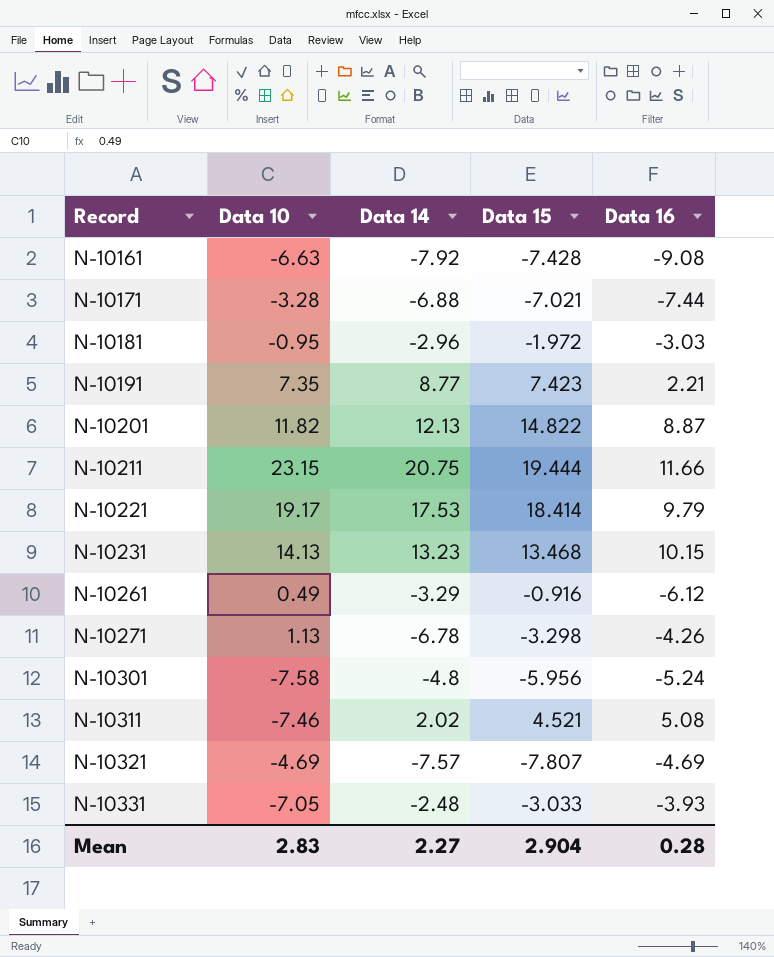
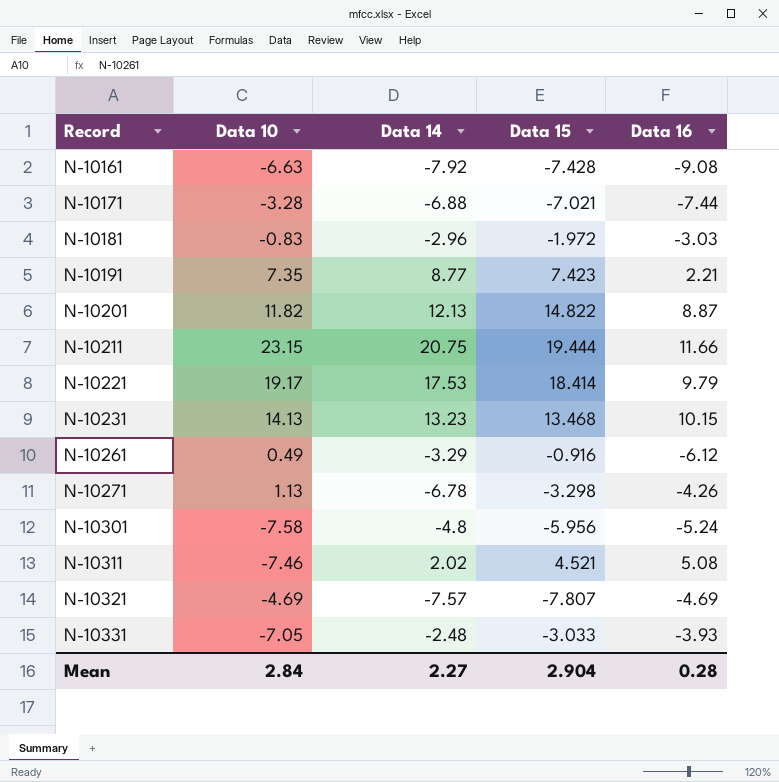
N-10181 | Data 10: -0.95 -> -0.83
Mean | Data 10: 2.83 -> 2.84

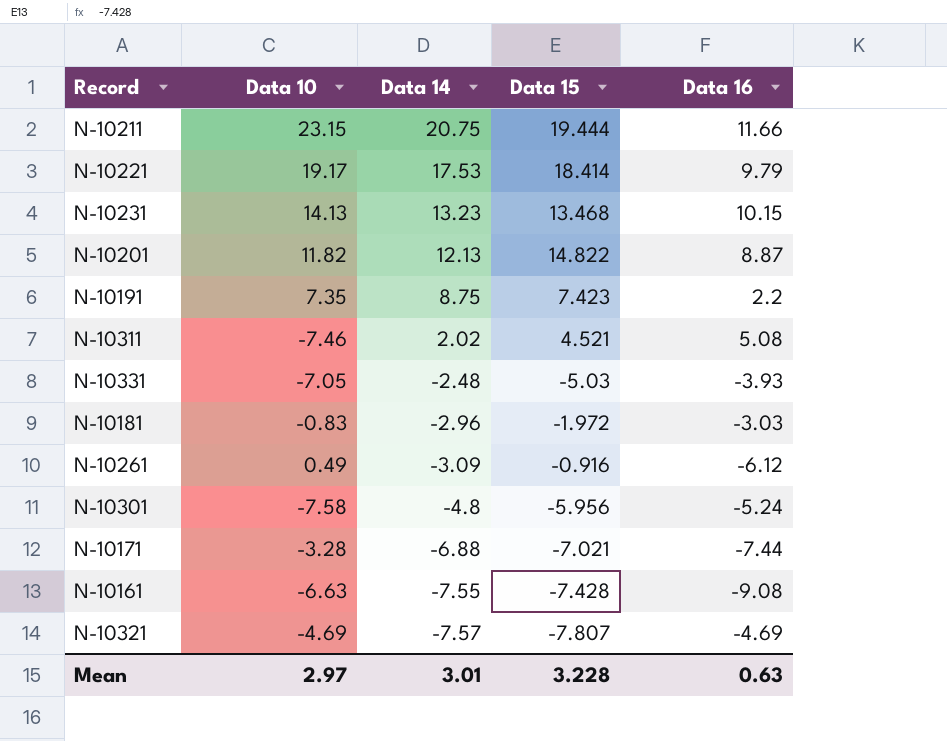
row order: Record ascending -> Data 14 descending
row N-10271: 1.13 | -6.78 | -3.298 | -4.26 -> none
N-10191 | Data 14: 8.77 -> 8.75
N-10191 | Data 16: 2.21 -> 2.2
N-10331 | Data 15: -3.033 -> -5.03
N-10261 | Data 14: -3.29 -> -3.09
N-10161 | Data 14: -7.92 -> -7.55
Mean | Data 10: 2.84 -> 2.97
Mean | Data 14: 2.27 -> 3.01
Mean | Data 15: 2.904 -> 3.228
Mean | Data 16: 0.28 -> 0.63

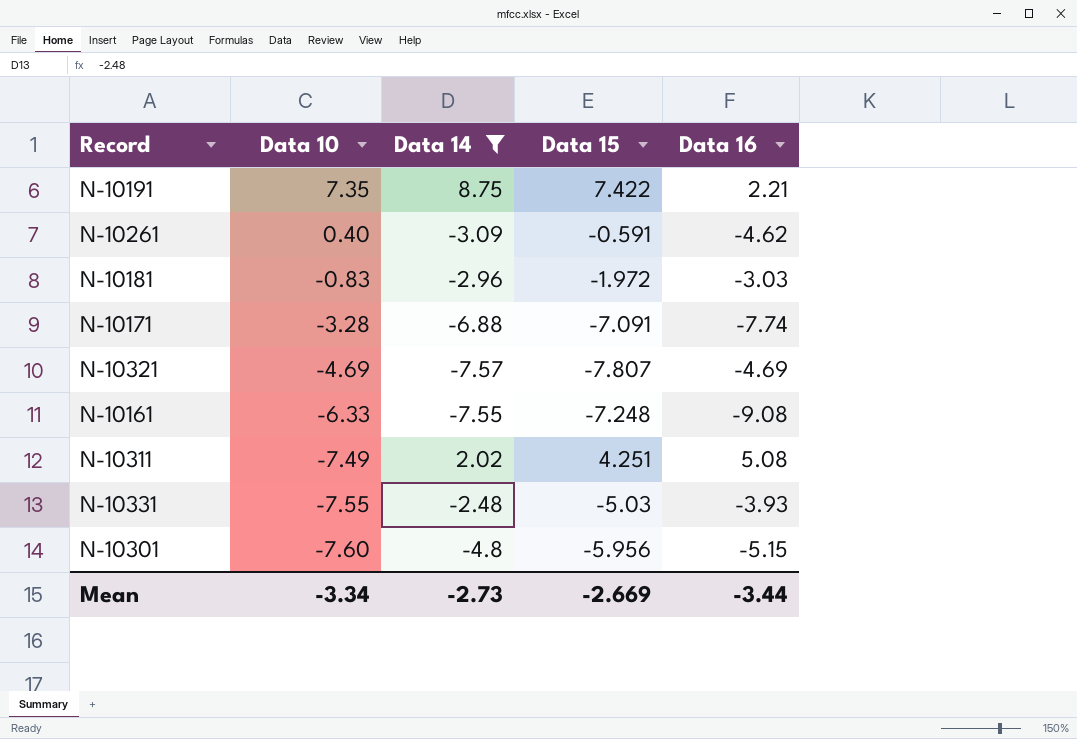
filter: none -> Data 14 <= 8.75
row order: Data 14 descending -> Data 10 descending
N-10191 | Data 15: 7.423 -> 7.422
N-10191 | Data 16: 2.2 -> 2.21
N-10261 | Data 10: 0.49 -> 0.40
N-10261 | Data 15: -0.916 -> -0.591
N-10261 | Data 16: -6.12 -> -4.62
N-10171 | Data 15: -7.021 -> -7.091
N-10171 | Data 16: -7.44 -> -7.74
N-10161 | Data 10: -6.63 -> -6.33
N-10161 | Data 15: -7.428 -> -7.248
N-10311 | Data 10: -7.46 -> -7.49
N-10311 | Data 15: 4.521 -> 4.251
N-10331 | Data 10: -7.05 -> -7.55
N-10301 | Data 10: -7.58 -> -7.60
N-10301 | Data 16: -5.24 -> -5.15
Mean | Data 10: 2.97 -> -3.34
Mean | Data 14: 3.01 -> -2.73
Mean | Data 15: 3.228 -> -2.669
Mean | Data 16: 0.63 -> -3.44

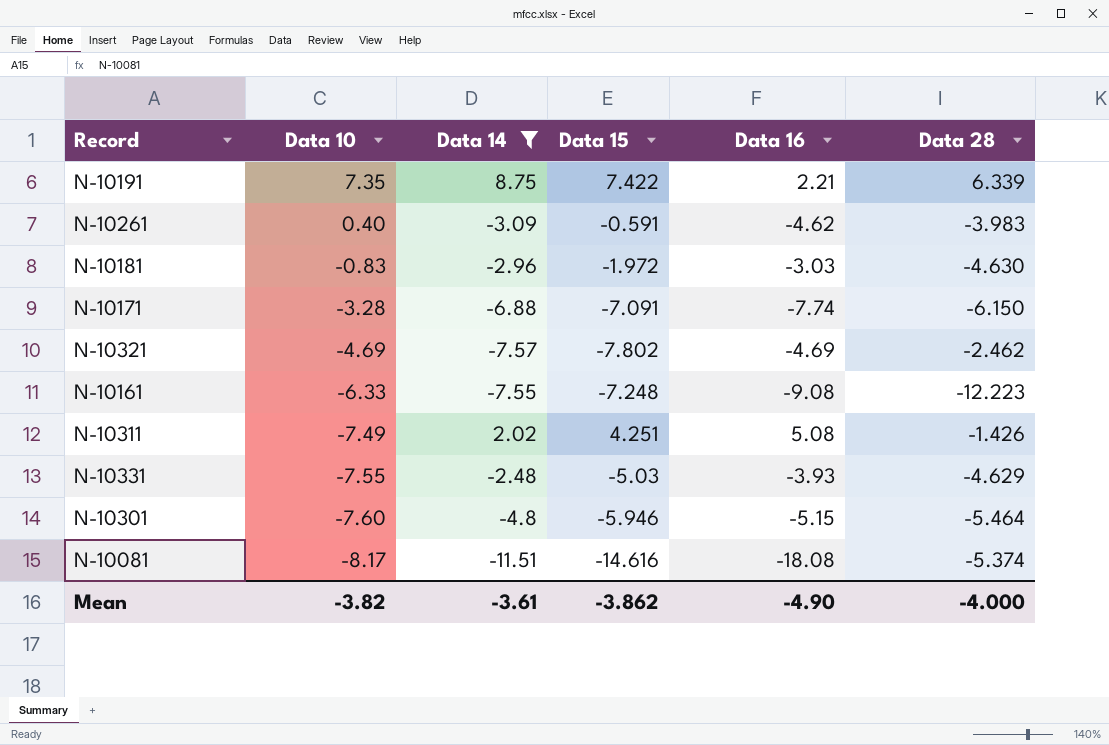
column Data 28 | position: none -> 6
N-10321 | Data 15: -7.807 -> -7.802
N-10301 | Data 15: -5.956 -> -5.946
row N-10081: none -> -8.17 | -11.51 | -14.616 | -18.08 | -5.374
Mean | Data 10: -3.34 -> -3.82
Mean | Data 14: -2.73 -> -3.61
Mean | Data 15: -2.669 -> -3.862
Mean | Data 16: -3.44 -> -4.90

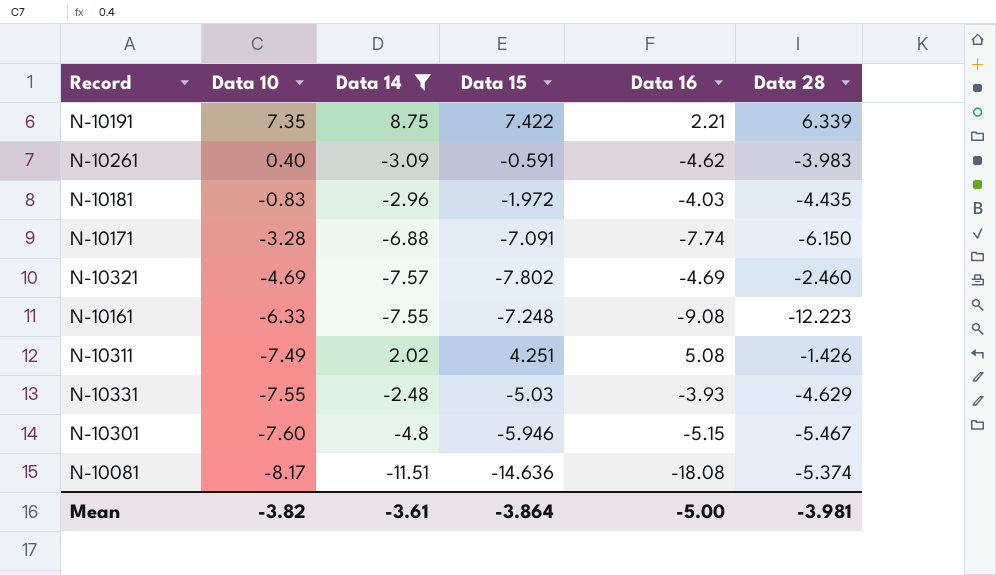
N-10181 | Data 16: -3.03 -> -4.03
N-10181 | Data 28: -4.630 -> -4.435
N-10321 | Data 28: -2.462 -> -2.460
N-10301 | Data 28: -5.464 -> -5.467
N-10081 | Data 15: -14.616 -> -14.636
Mean | Data 15: -3.862 -> -3.864
Mean | Data 16: -4.90 -> -5.00
Mean | Data 28: -4.000 -> -3.981

